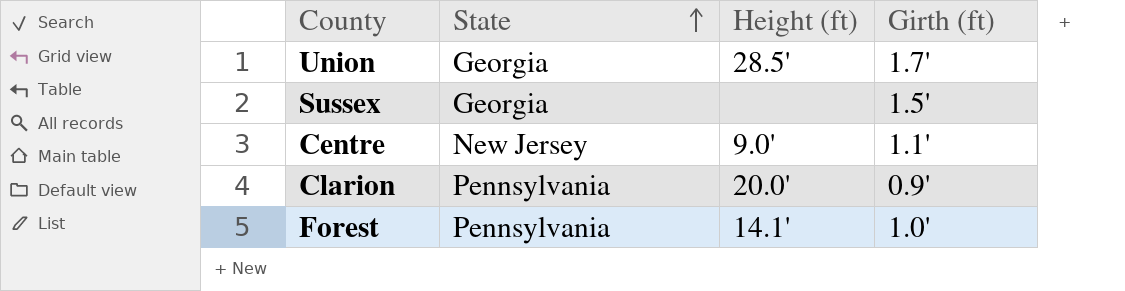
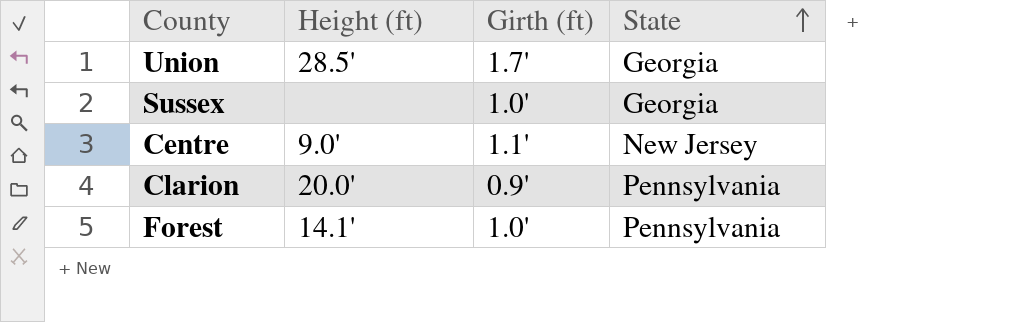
column State | position: 2 -> 4
Sussex | Girth (ft): 1.5' -> 1.0'

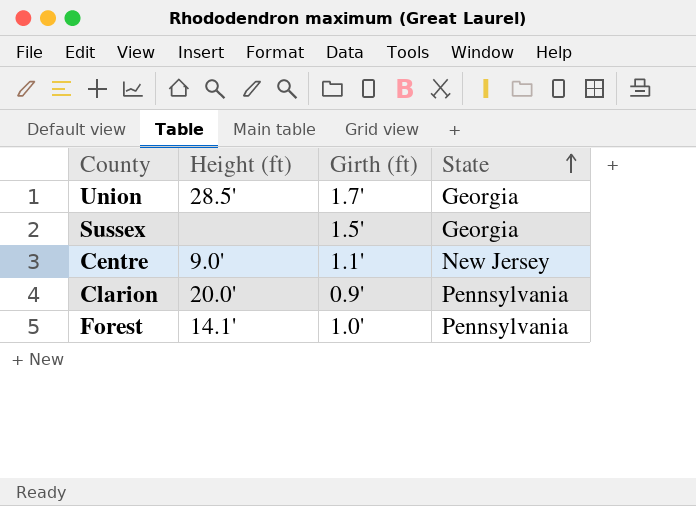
Sussex | Girth (ft): 1.0' -> 1.5'

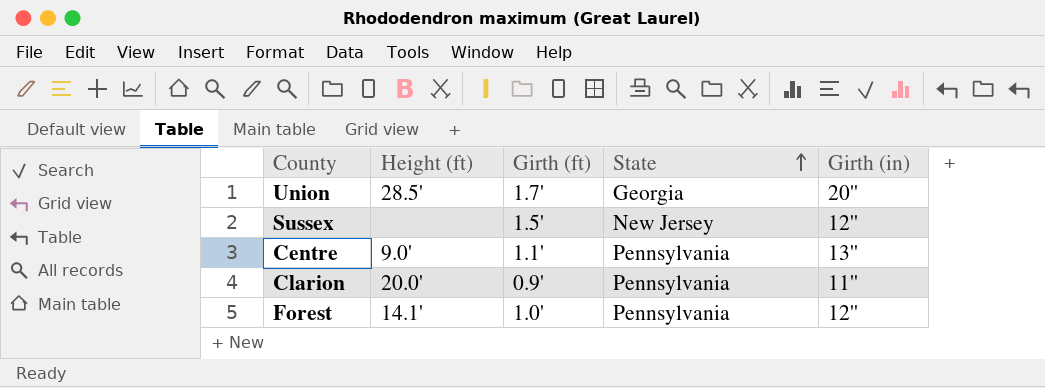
column Girth (in) | position: none -> 5
Sussex | State: Georgia -> New Jersey
Centre | State: New Jersey -> Pennsylvania

